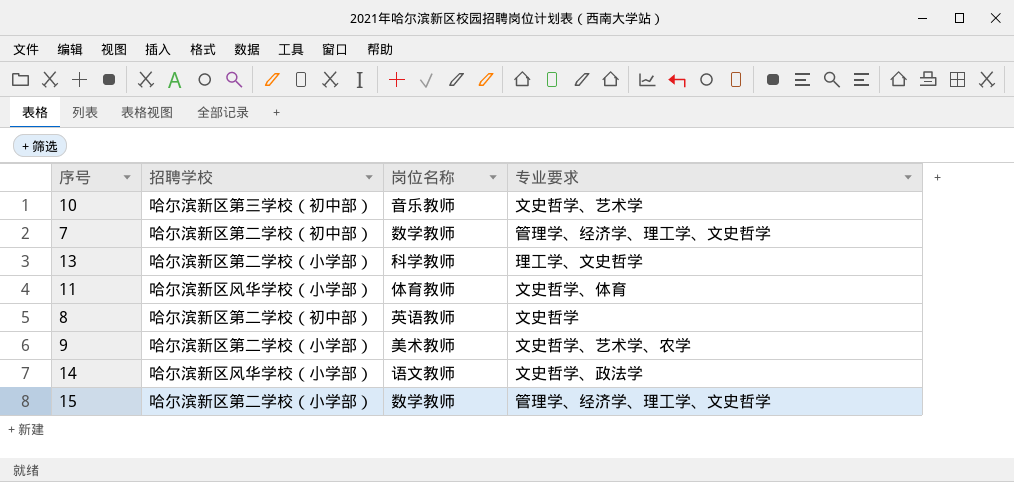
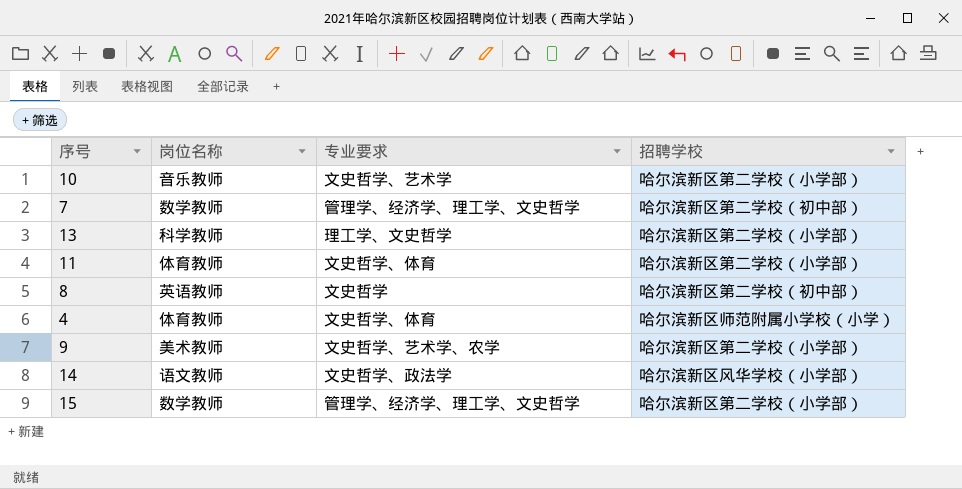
column 招聘学校 | position: 2 -> 4
10 | 招聘学校: 哈尔滨新区第三学校（初中部） -> 哈尔滨新区第二学校（小学部）
11 | 招聘学校: 哈尔滨新区风华学校（小学部） -> 哈尔滨新区第二学校（小学部）
row 4: none -> 体育教师 | 文史哲学、体育 | 哈尔滨新区师范附属小学校（小学）

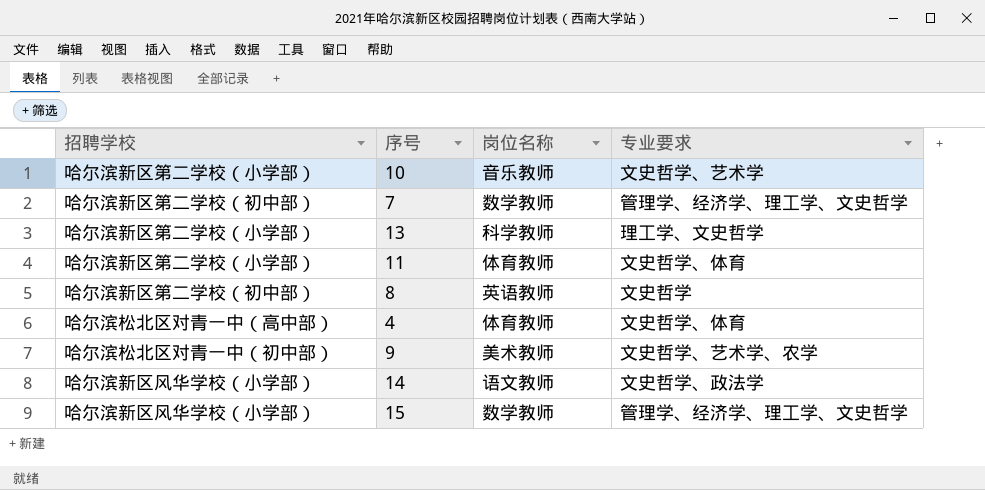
column 招聘学校 | position: 4 -> 1
4 | 招聘学校: 哈尔滨新区师范附属小学校（小学） -> 哈尔滨松北区对青一中（高中部）
9 | 招聘学校: 哈尔滨新区第二学校（小学部） -> 哈尔滨松北区对青一中（初中部）
15 | 招聘学校: 哈尔滨新区第二学校（小学部） -> 哈尔滨新区风华学校（小学部）

